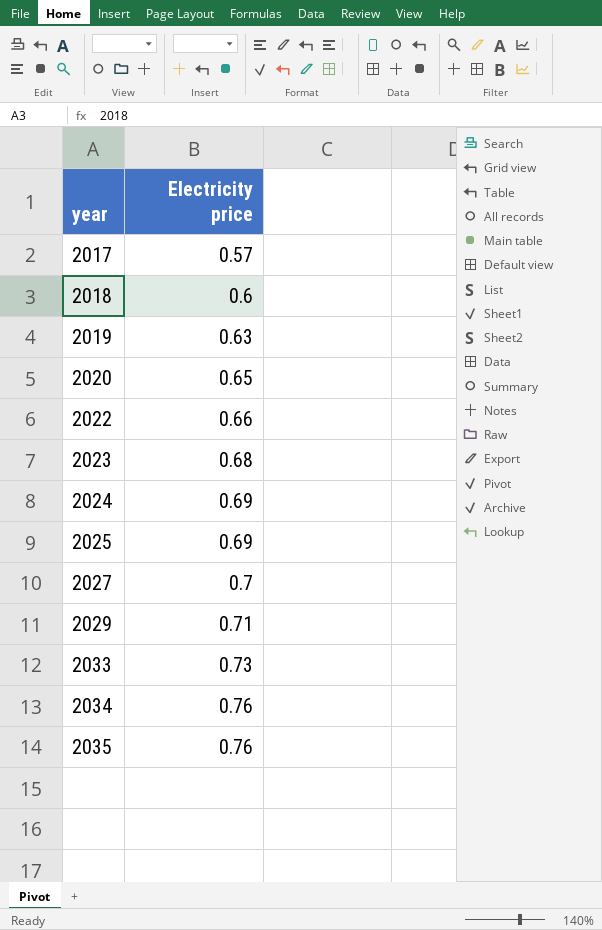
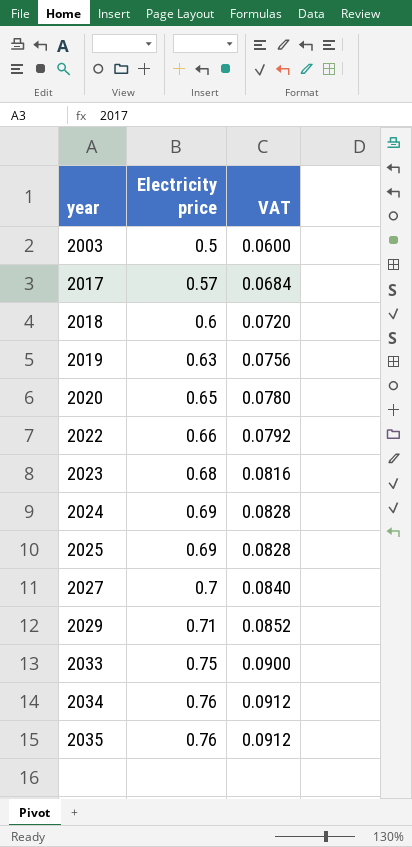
column VAT | formula: none -> [Electricity price] * 0.12
row 2003: none -> 0.5 | 0.0600
2033 | Electricity price: 0.73 -> 0.75

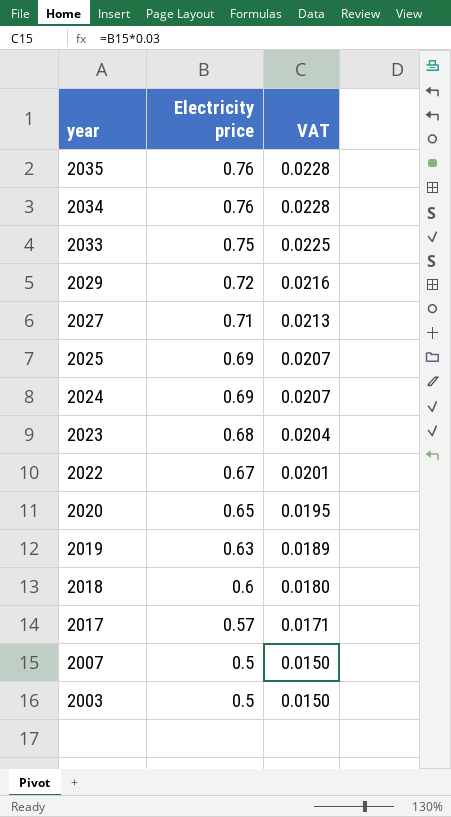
row order: year ascending -> year descending
column VAT | formula: [Electricity price] * 0.12 -> [Electricity price] * 0.03
2029 | Electricity price: 0.71 -> 0.72
2027 | Electricity price: 0.7 -> 0.71
2022 | Electricity price: 0.66 -> 0.67
row 2007: none -> 0.5 | 0.0150

